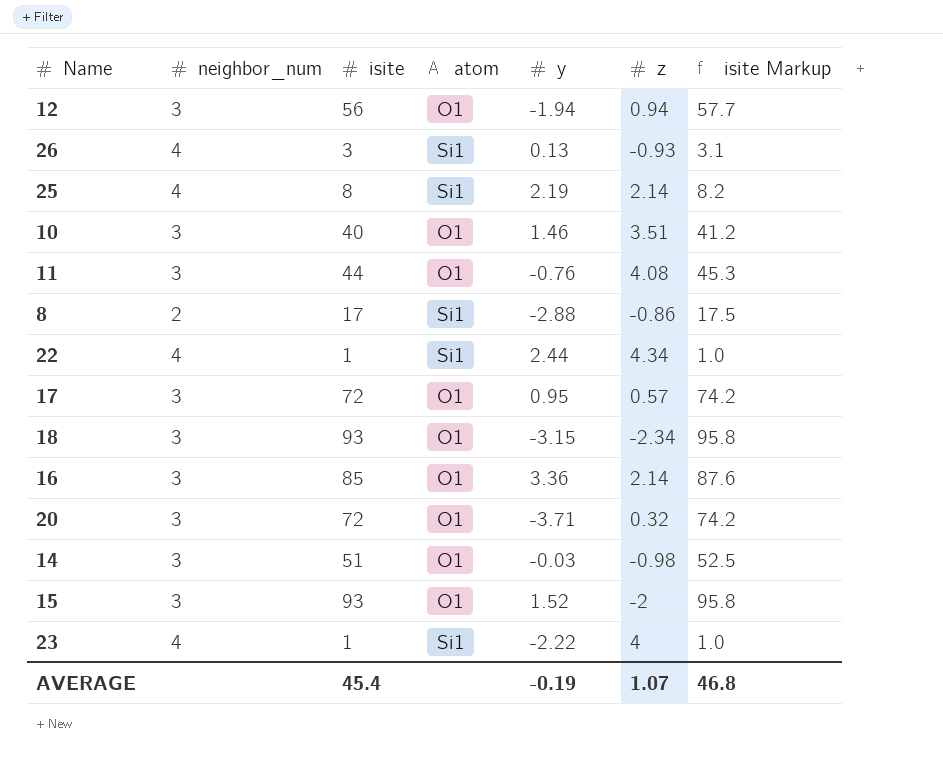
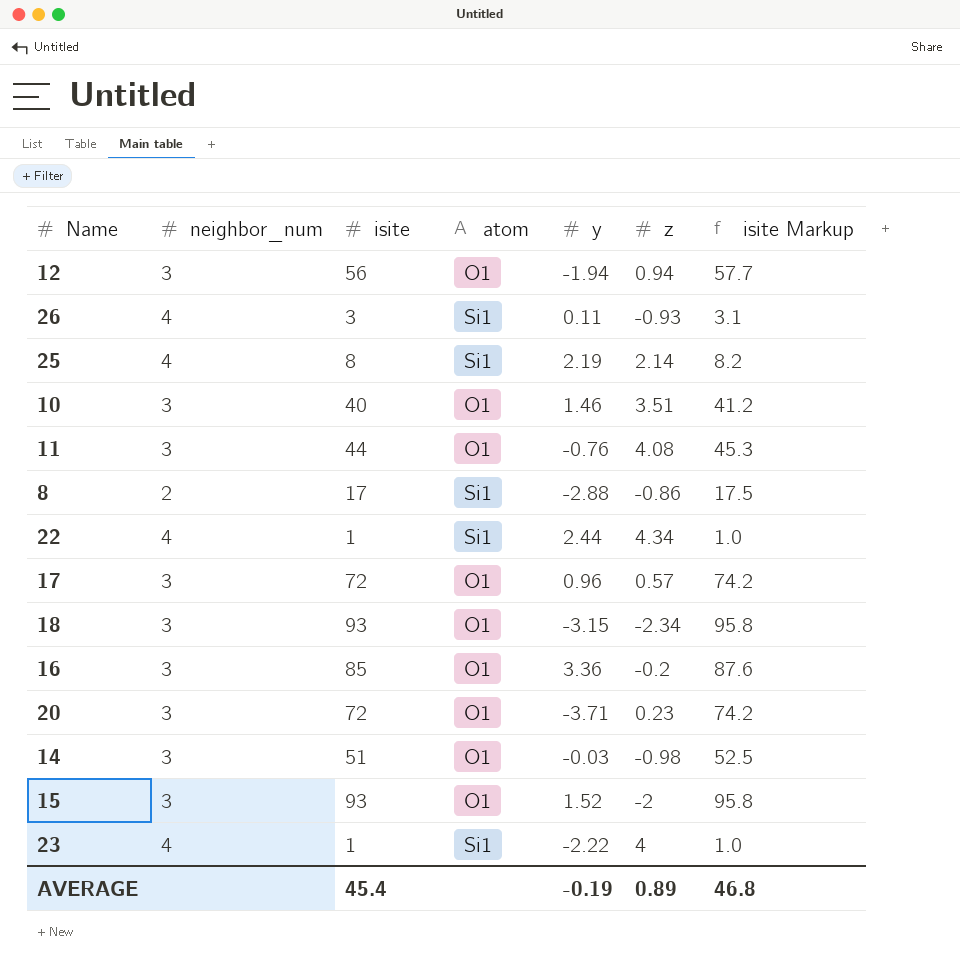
26 | y: 0.13 -> 0.11
17 | y: 0.95 -> 0.96
16 | z: 2.14 -> -0.2
20 | z: 0.32 -> 0.23
AVERAGE | z: 1.07 -> 0.89

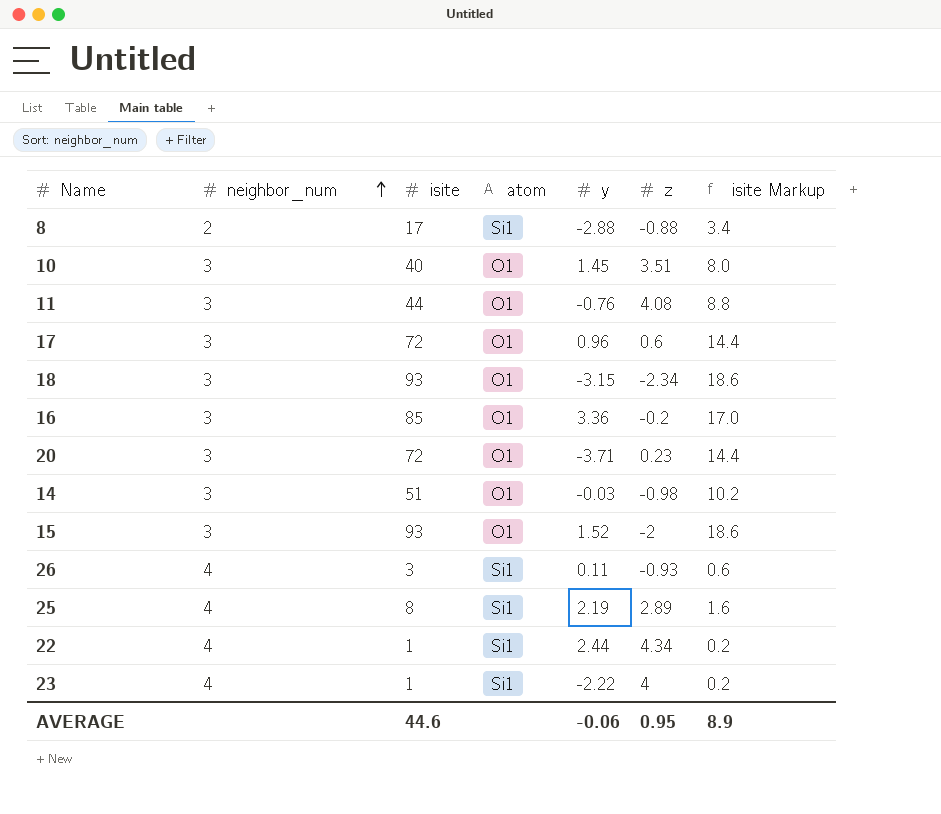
row order: none -> neighbor_num ascending
column isite Markup | formula: [isite] * 1.03 -> [isite] * 0.2
row 12: 3 | 56 | O1 | -1.94 | 0.94 | 57.7 -> none
8 | z: -0.86 -> -0.88
10 | y: 1.46 -> 1.45
17 | z: 0.57 -> 0.6
25 | z: 2.14 -> 2.89
AVERAGE | isite: 45.4 -> 44.6
AVERAGE | y: -0.19 -> -0.06
AVERAGE | z: 0.89 -> 0.95
AVERAGE | isite Markup: 46.8 -> 8.9

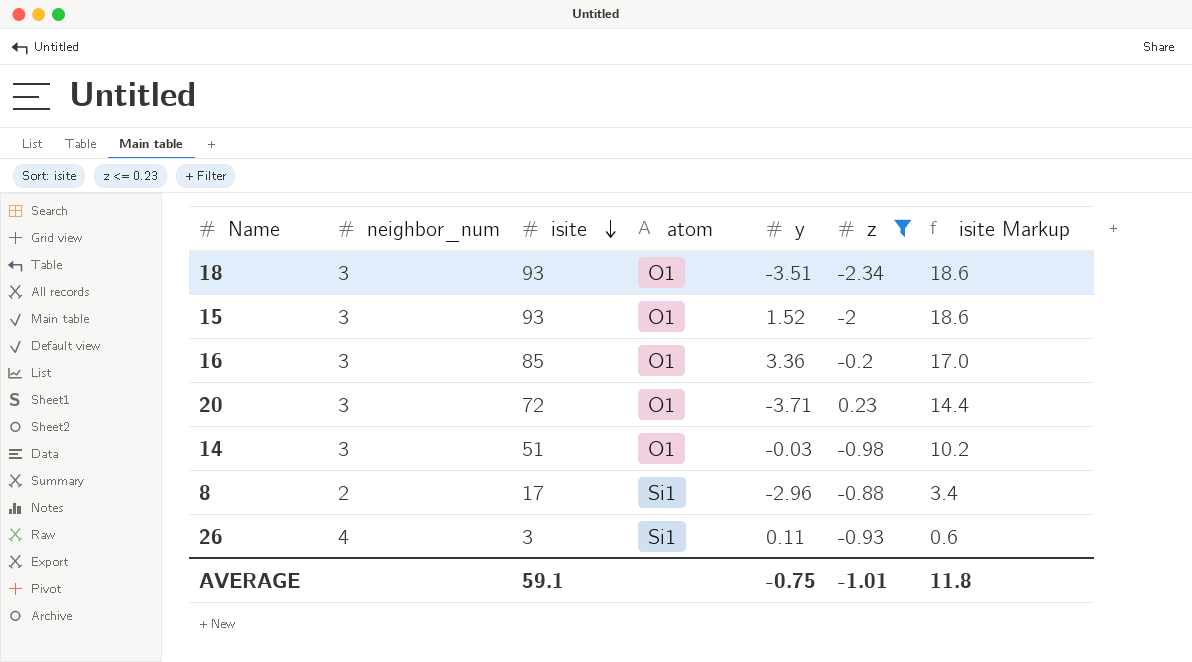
filter: none -> z <= 0.23
row order: neighbor_num ascending -> isite descending
18 | y: -3.15 -> -3.51
8 | y: -2.88 -> -2.96
AVERAGE | isite: 44.6 -> 59.1
AVERAGE | y: -0.06 -> -0.75
AVERAGE | z: 0.95 -> -1.01
AVERAGE | isite Markup: 8.9 -> 11.8

